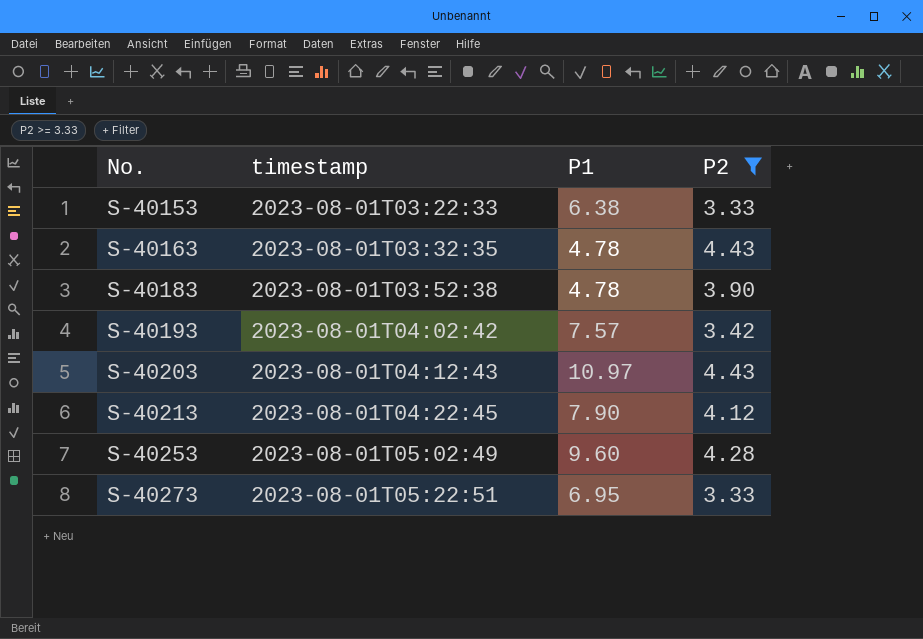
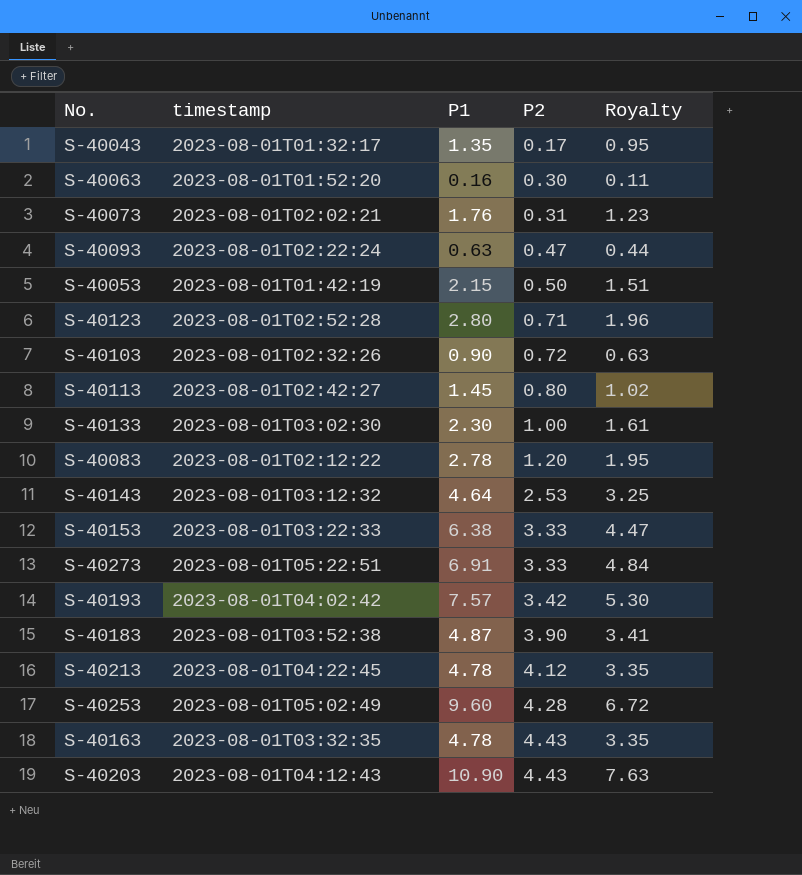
filter: P2 >= 3.33 -> none
row order: No. ascending -> P2 ascending
column Royalty | formula: none -> [P1] * 0.7
S-40273 | P1: 6.95 -> 6.91
S-40183 | P1: 4.78 -> 4.87
S-40213 | P1: 7.90 -> 4.78
S-40203 | P1: 10.97 -> 10.90

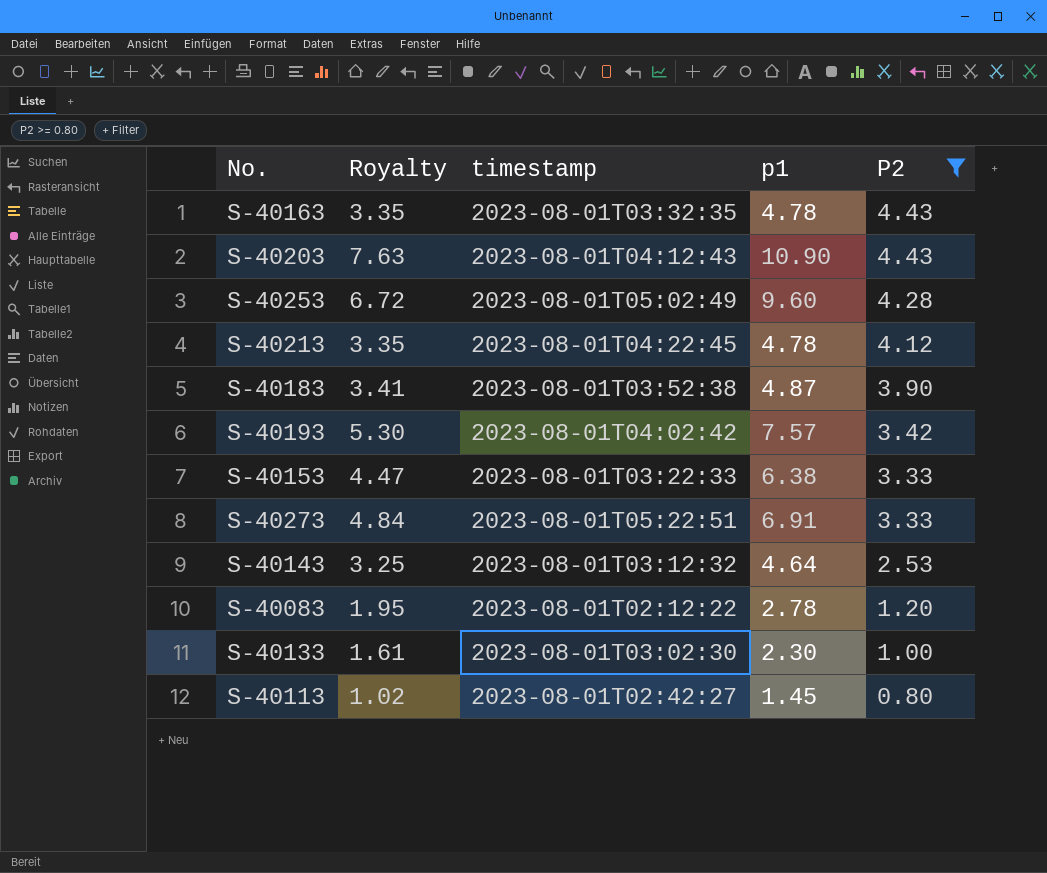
filter: none -> P2 >= 0.80
row order: P2 ascending -> P2 descending
column Royalty | position: 5 -> 2
column name: P1 -> p1

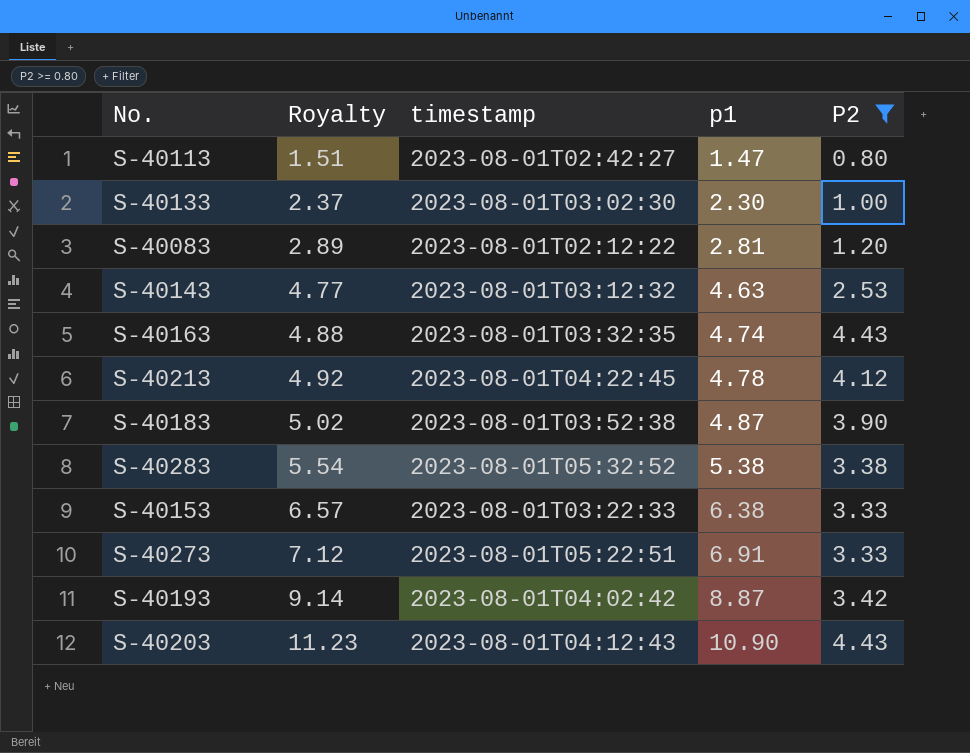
row order: P2 descending -> Royalty ascending
column Royalty | formula: [p1] * 0.7 -> [p1] * 1.03
row S-40253: 6.72 | 2023-08-01T05:02:49 | 9.60 | 4.28 -> none
S-40113 | p1: 1.45 -> 1.47
S-40083 | p1: 2.78 -> 2.81
S-40143 | p1: 4.64 -> 4.63
S-40163 | p1: 4.78 -> 4.74
row S-40283: none -> 5.54 | 2023-08-01T05:32:52 | 5.38 | 3.38
S-40193 | p1: 7.57 -> 8.87

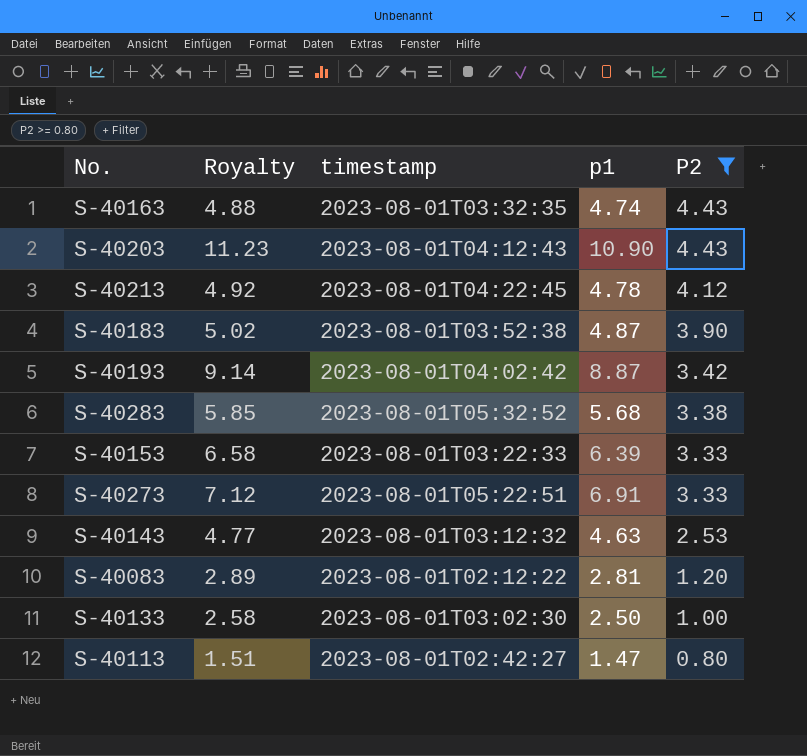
row order: Royalty ascending -> P2 descending
S-40283 | Royalty: 5.54 -> 5.85
S-40283 | p1: 5.38 -> 5.68
S-40153 | Royalty: 6.57 -> 6.58
S-40153 | p1: 6.38 -> 6.39
S-40133 | Royalty: 2.37 -> 2.58
S-40133 | p1: 2.30 -> 2.50

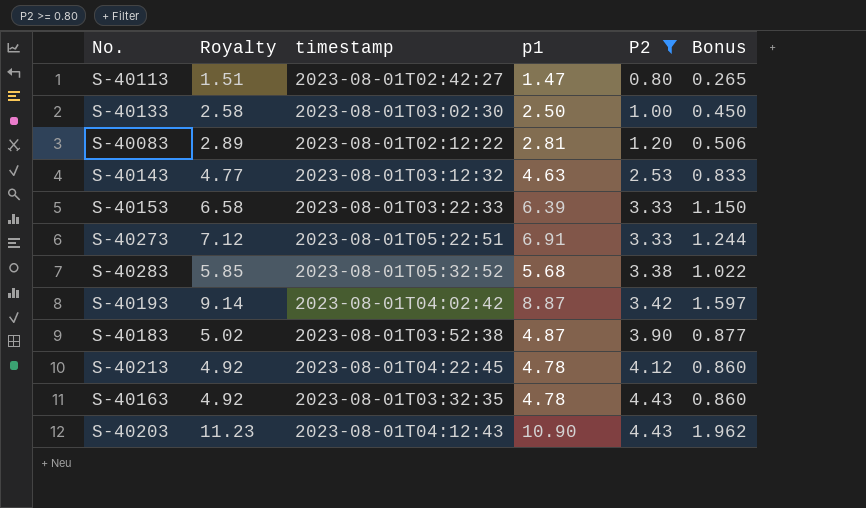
row order: P2 descending -> P2 ascending
column Bonus | formula: none -> [p1] * 0.18
S-40163 | Royalty: 4.88 -> 4.92
S-40163 | p1: 4.74 -> 4.78

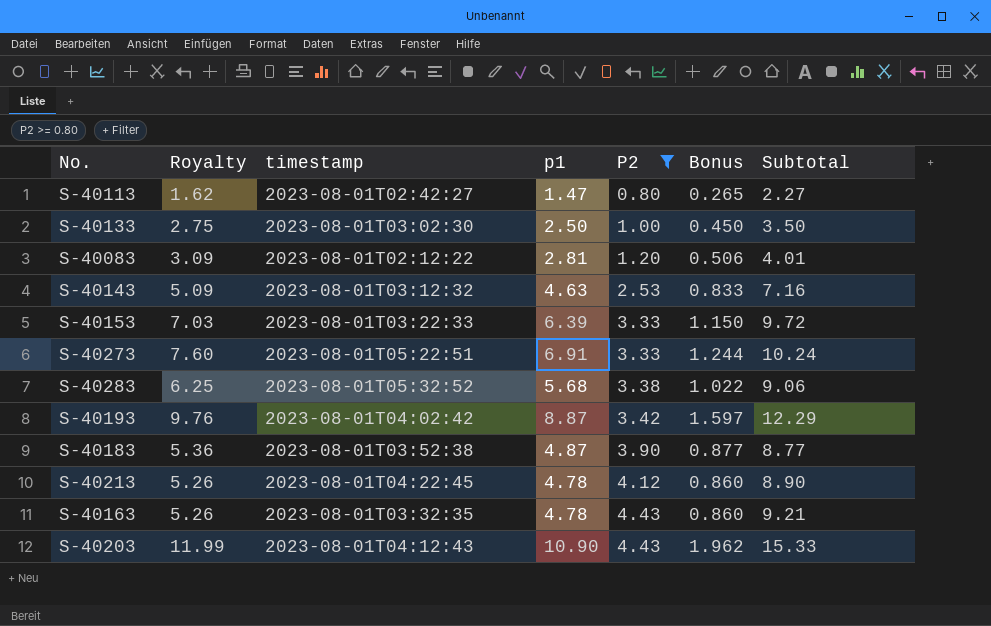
column Royalty | formula: [p1] * 1.03 -> [p1] * 1.1
column Subtotal | formula: none -> [p1] + [P2]

